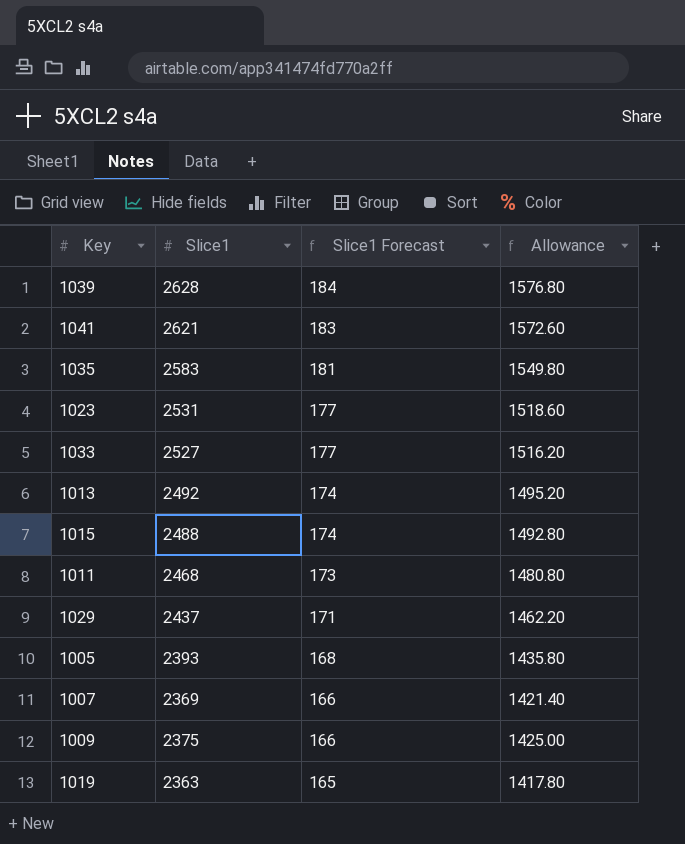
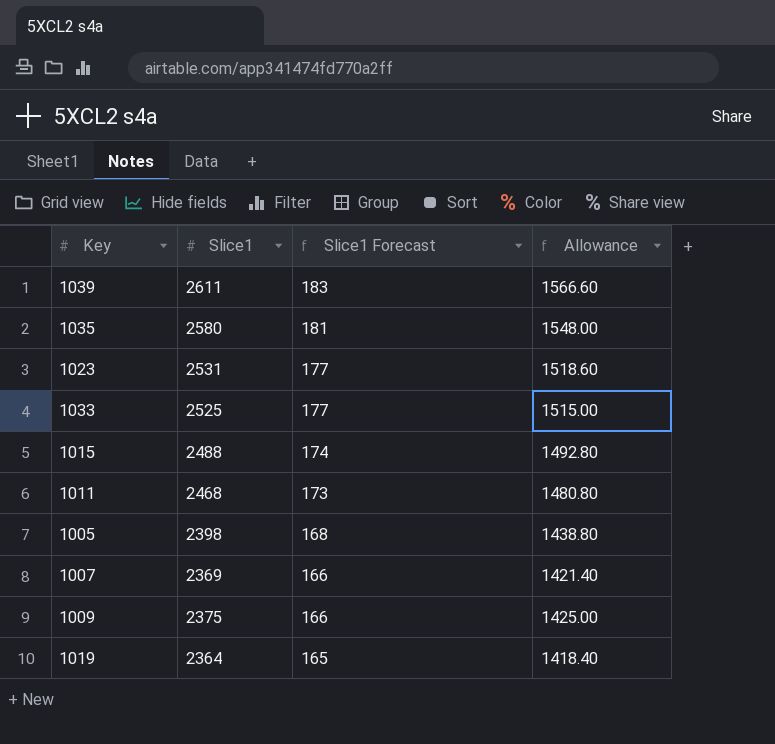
row 1041: 2621 | 183 | 1572.60 -> none
row 1013: 2492 | 174 | 1495.20 -> none
row 1029: 2437 | 171 | 1462.20 -> none
1039 | Slice1: 2628 -> 2611
1039 | Slice1 Forecast: 184 -> 183
1039 | Allowance: 1576.80 -> 1566.60
1035 | Slice1: 2583 -> 2580
1035 | Allowance: 1549.80 -> 1548.00
1033 | Slice1: 2527 -> 2525
1033 | Allowance: 1516.20 -> 1515.00
1005 | Slice1: 2393 -> 2398
1005 | Allowance: 1435.80 -> 1438.80
1019 | Slice1: 2363 -> 2364
1019 | Allowance: 1417.80 -> 1418.40

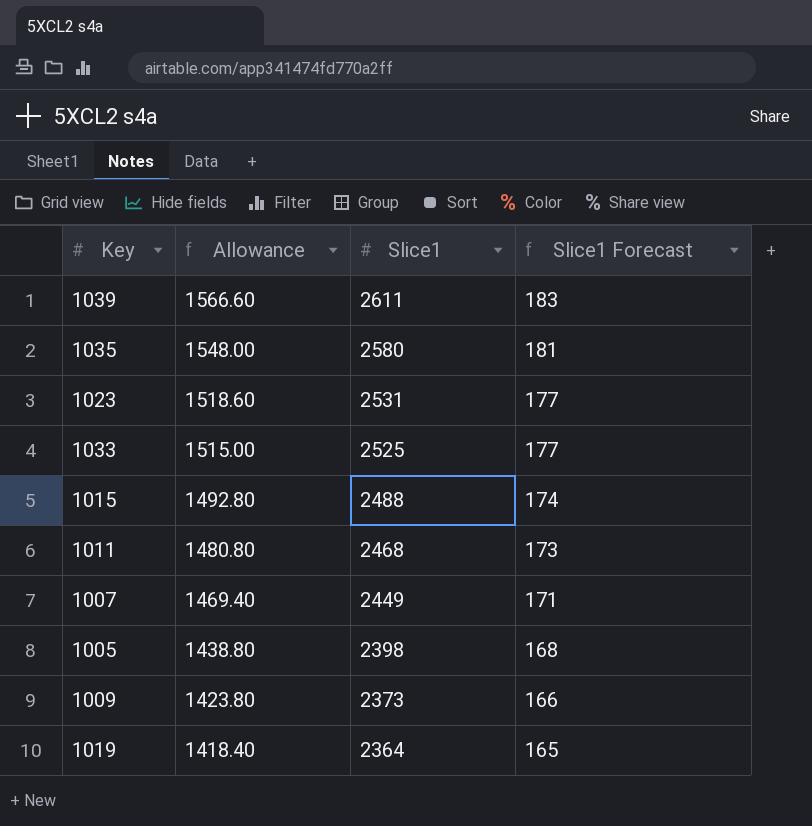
row order: Slice1 Forecast descending -> Allowance descending
column Allowance | position: 4 -> 2
1007 | Allowance: 1421.40 -> 1469.40
1007 | Slice1: 2369 -> 2449
1007 | Slice1 Forecast: 166 -> 171
1009 | Allowance: 1425.00 -> 1423.80
1009 | Slice1: 2375 -> 2373

